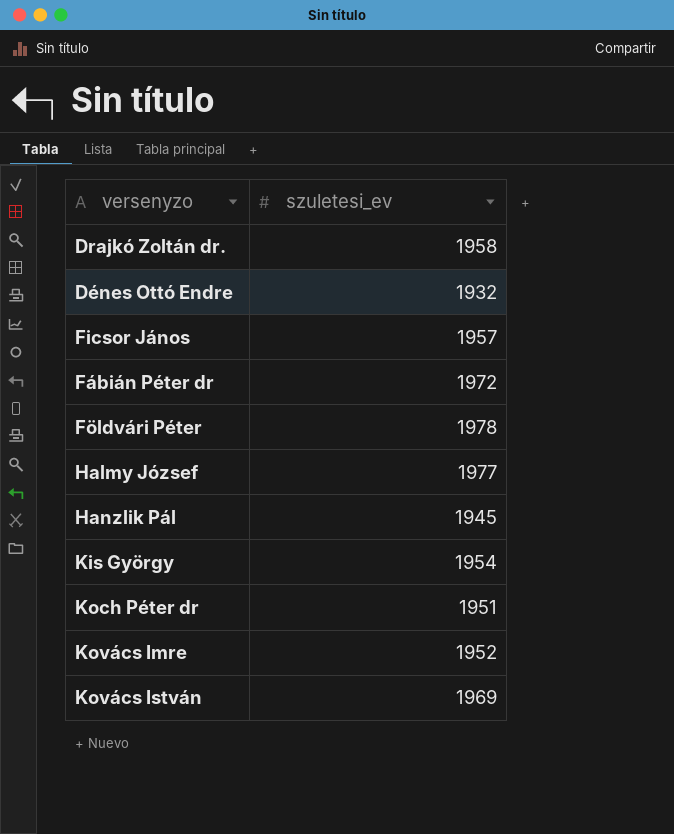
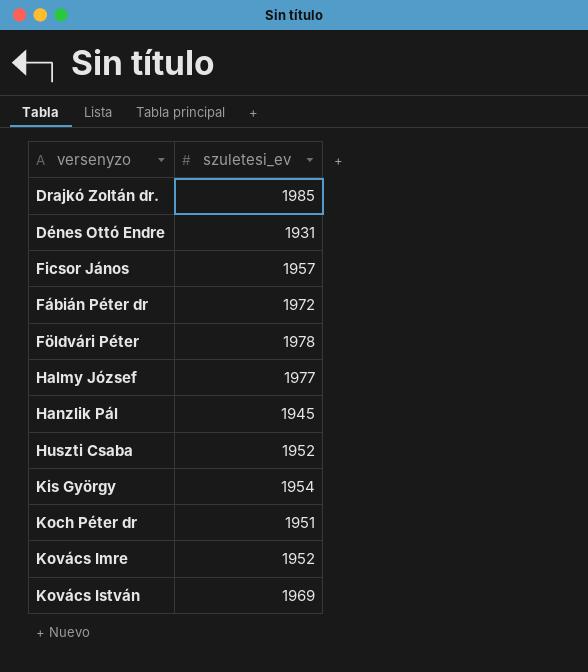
Drajkó Zoltán dr. | szuletesi_ev: 1958 -> 1985
Dénes Ottó Endre | szuletesi_ev: 1932 -> 1931
row Huszti Csaba: none -> 1952

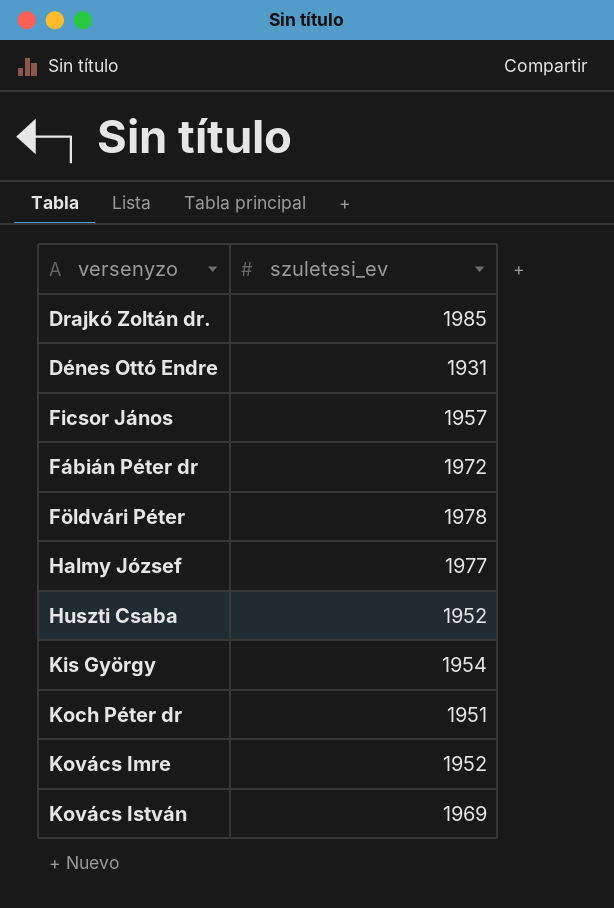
row Hanzlik Pál: 1945 -> none

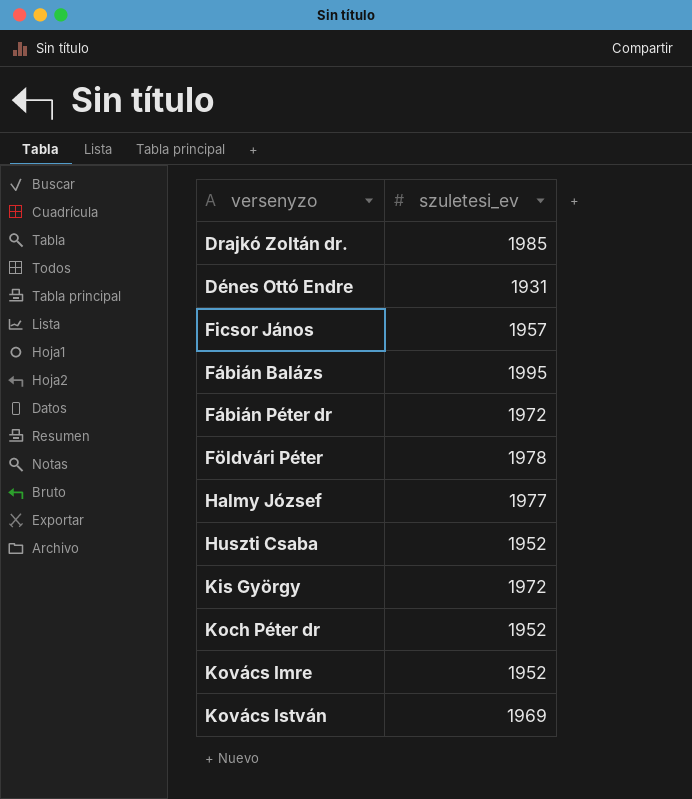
row Fábián Balázs: none -> 1995
Kis György | szuletesi_ev: 1954 -> 1972
Koch Péter dr | szuletesi_ev: 1951 -> 1952

